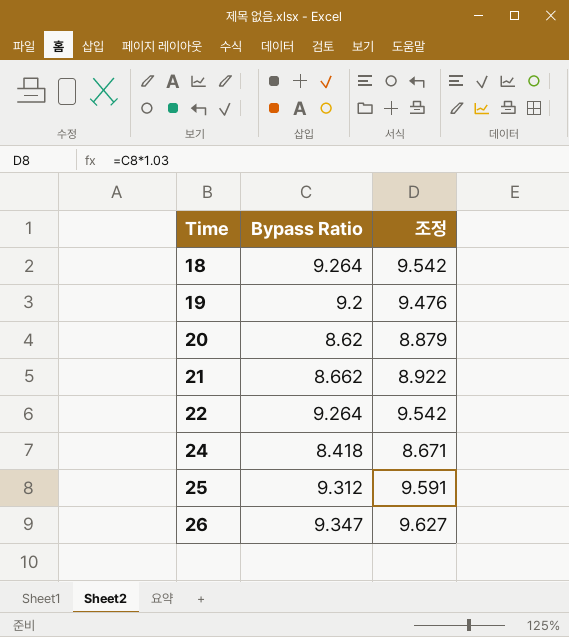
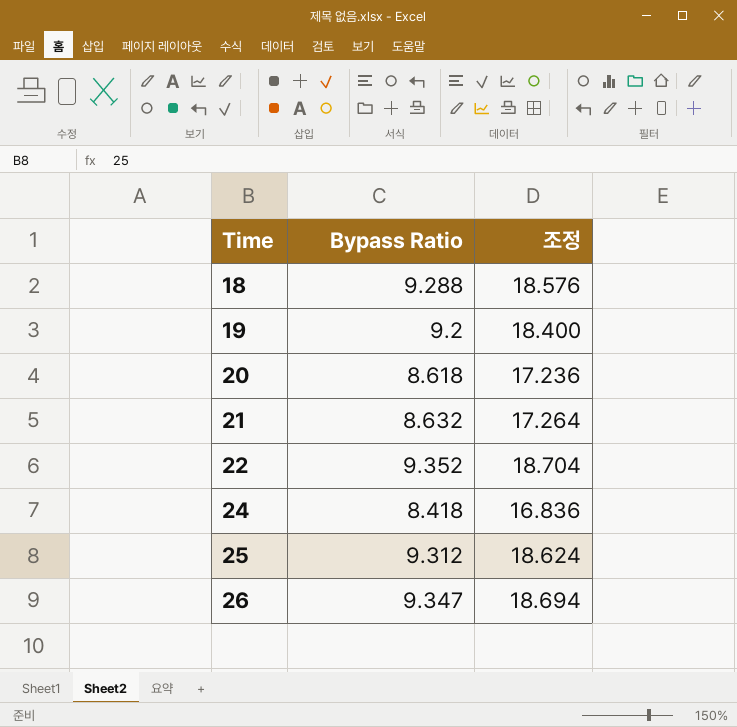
column 조정 | formula: [Bypass Ratio] * 1.03 -> [Bypass Ratio] * 2
18 | Bypass Ratio: 9.264 -> 9.288
20 | Bypass Ratio: 8.62 -> 8.618
21 | Bypass Ratio: 8.662 -> 8.632
22 | Bypass Ratio: 9.264 -> 9.352

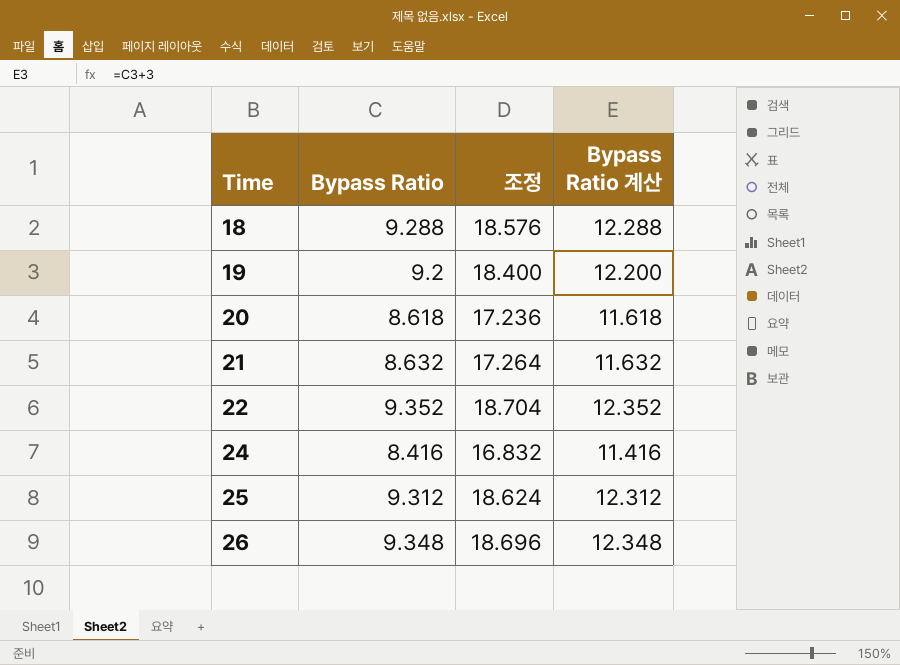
column Bypass Ratio 계산 | formula: none -> [Bypass Ratio] + 3
24 | Bypass Ratio: 8.418 -> 8.416
24 | 조정: 16.836 -> 16.832
26 | Bypass Ratio: 9.347 -> 9.348
26 | 조정: 18.694 -> 18.696

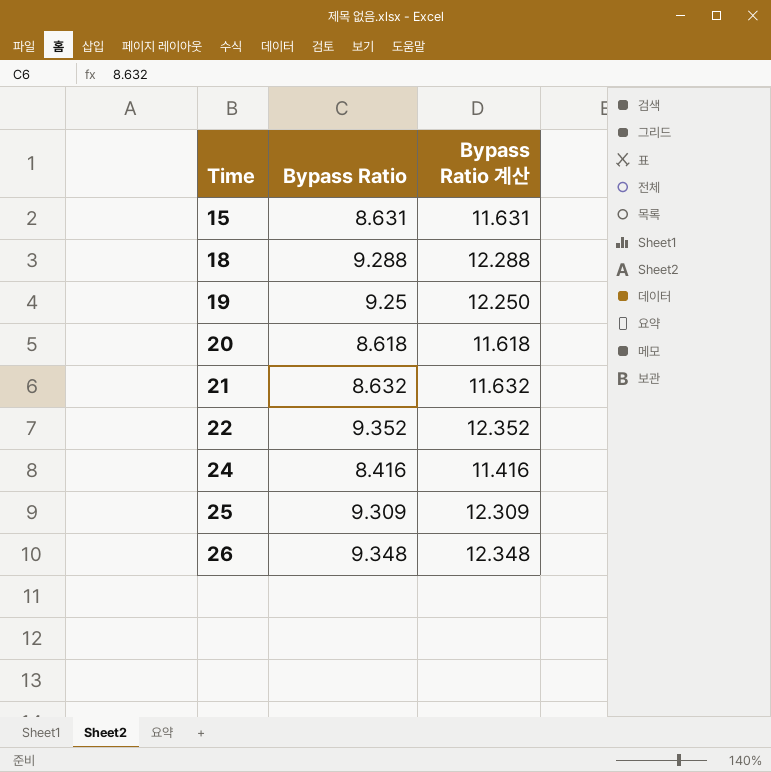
column 조정 | formula: [Bypass Ratio] * 2 -> none
row 15: none -> 8.631 | 11.631
19 | Bypass Ratio: 9.2 -> 9.25
19 | Bypass Ratio 계산: 12.200 -> 12.250
25 | Bypass Ratio: 9.312 -> 9.309
25 | Bypass Ratio 계산: 12.312 -> 12.309

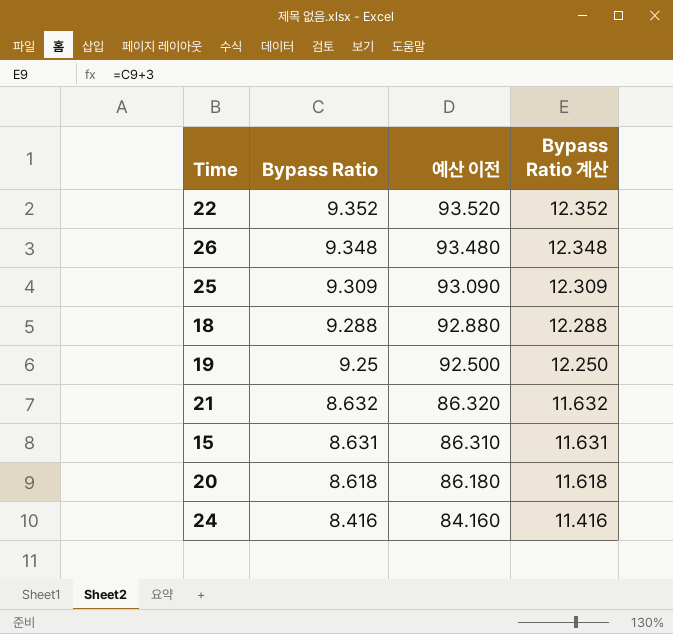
row order: Time ascending -> Bypass Ratio descending
column 예산 이전 | formula: none -> [Bypass Ratio] * 10

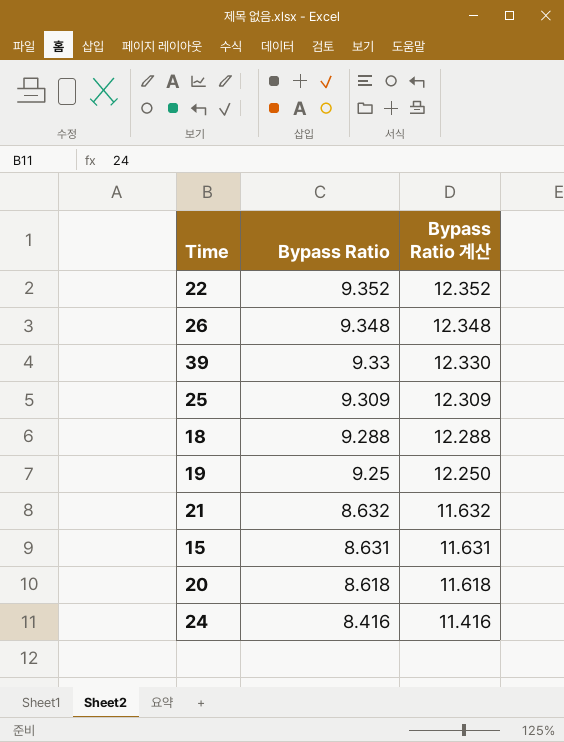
column 예산 이전 | formula: [Bypass Ratio] * 10 -> none
row 39: none -> 9.33 | 12.330

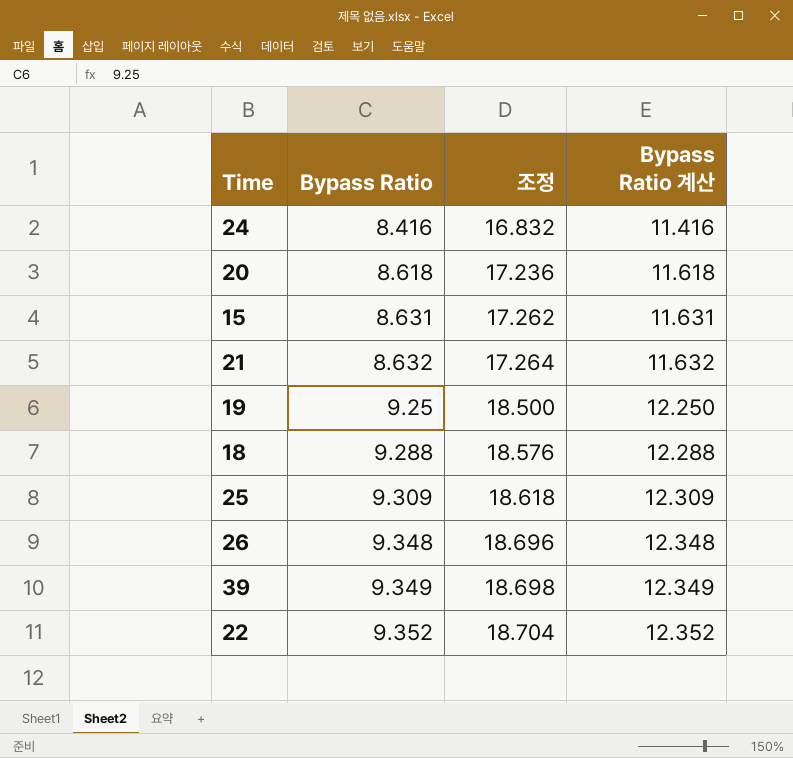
row order: Bypass Ratio descending -> Bypass Ratio ascending
column 조정 | formula: none -> [Bypass Ratio] * 2
39 | Bypass Ratio: 9.33 -> 9.349
39 | Bypass Ratio 계산: 12.330 -> 12.349

